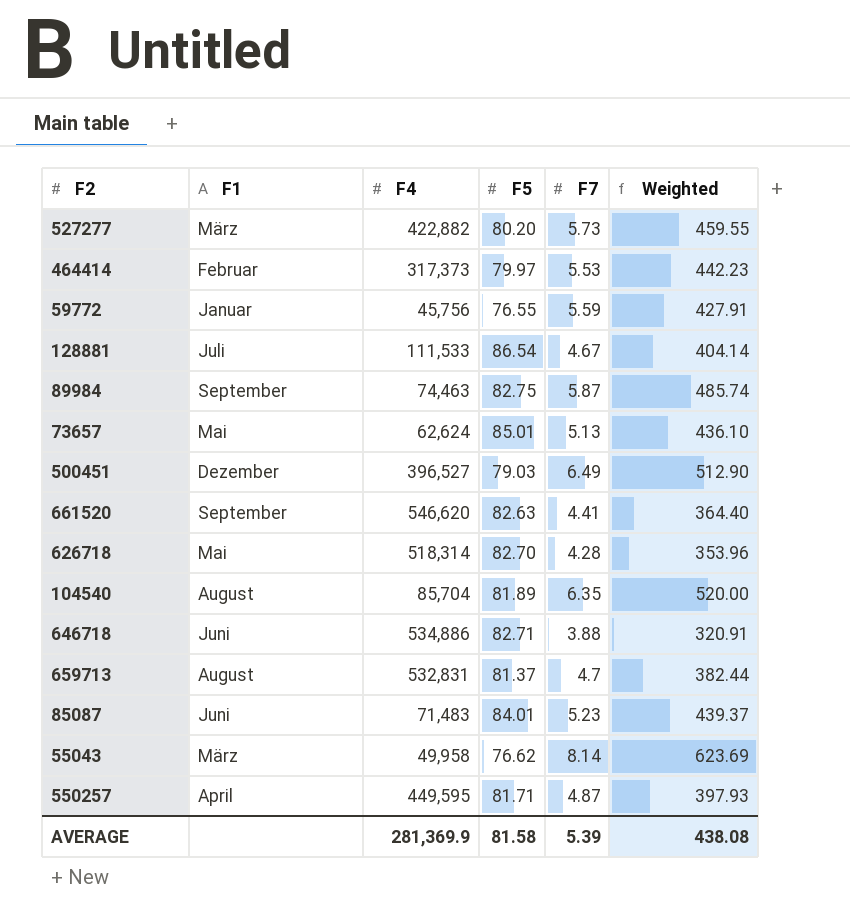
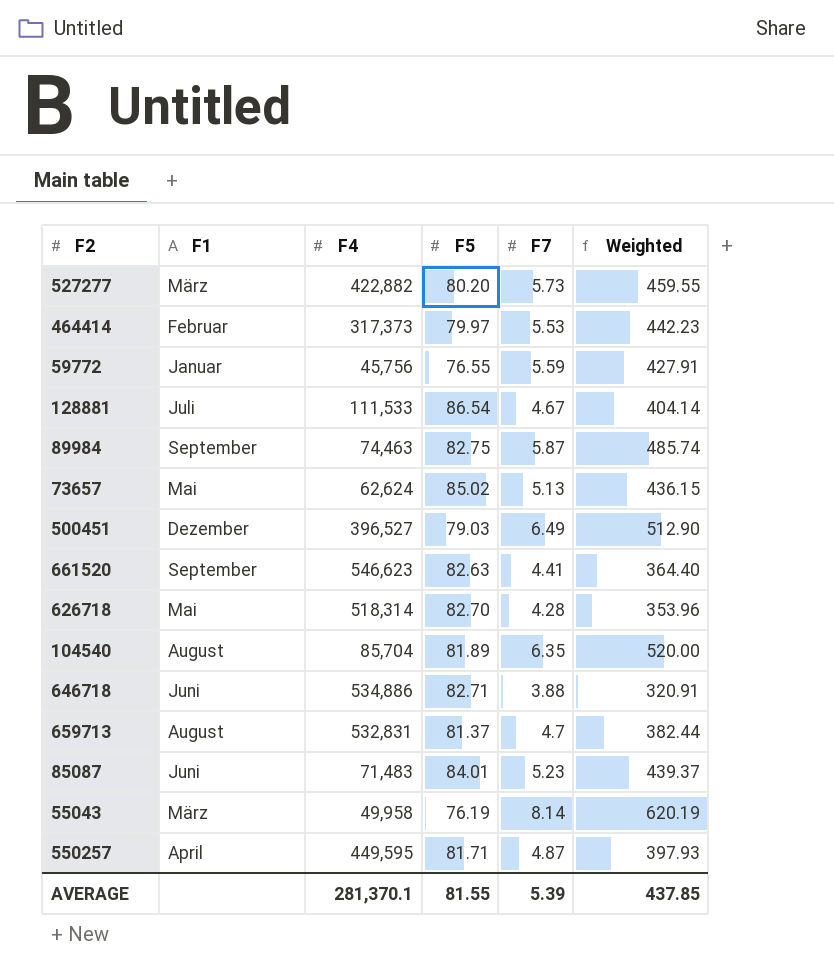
73657 | F5: 85.01 -> 85.02
73657 | Weighted: 436.10 -> 436.15
661520 | F4: 546,620 -> 546,623
55043 | F5: 76.62 -> 76.19
55043 | Weighted: 623.69 -> 620.19
AVERAGE | F4: 281,369.9 -> 281,370.1
AVERAGE | F5: 81.58 -> 81.55
AVERAGE | Weighted: 438.08 -> 437.85

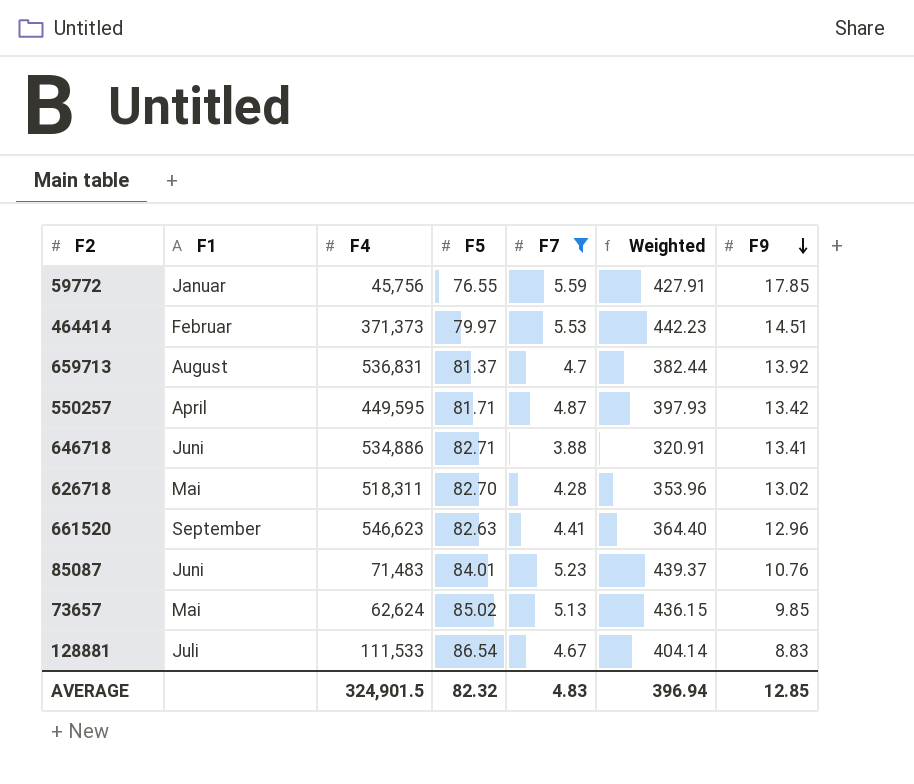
filter: none -> F7 <= 5.59
row order: none -> F9 descending
column F9 | position: none -> 7
464414 | F4: 317,373 -> 371,373
659713 | F4: 532,831 -> 536,831
626718 | F4: 518,314 -> 518,311
AVERAGE | F4: 281,370.1 -> 324,901.5
AVERAGE | F5: 81.55 -> 82.32
AVERAGE | F7: 5.39 -> 4.83
AVERAGE | Weighted: 437.85 -> 396.94

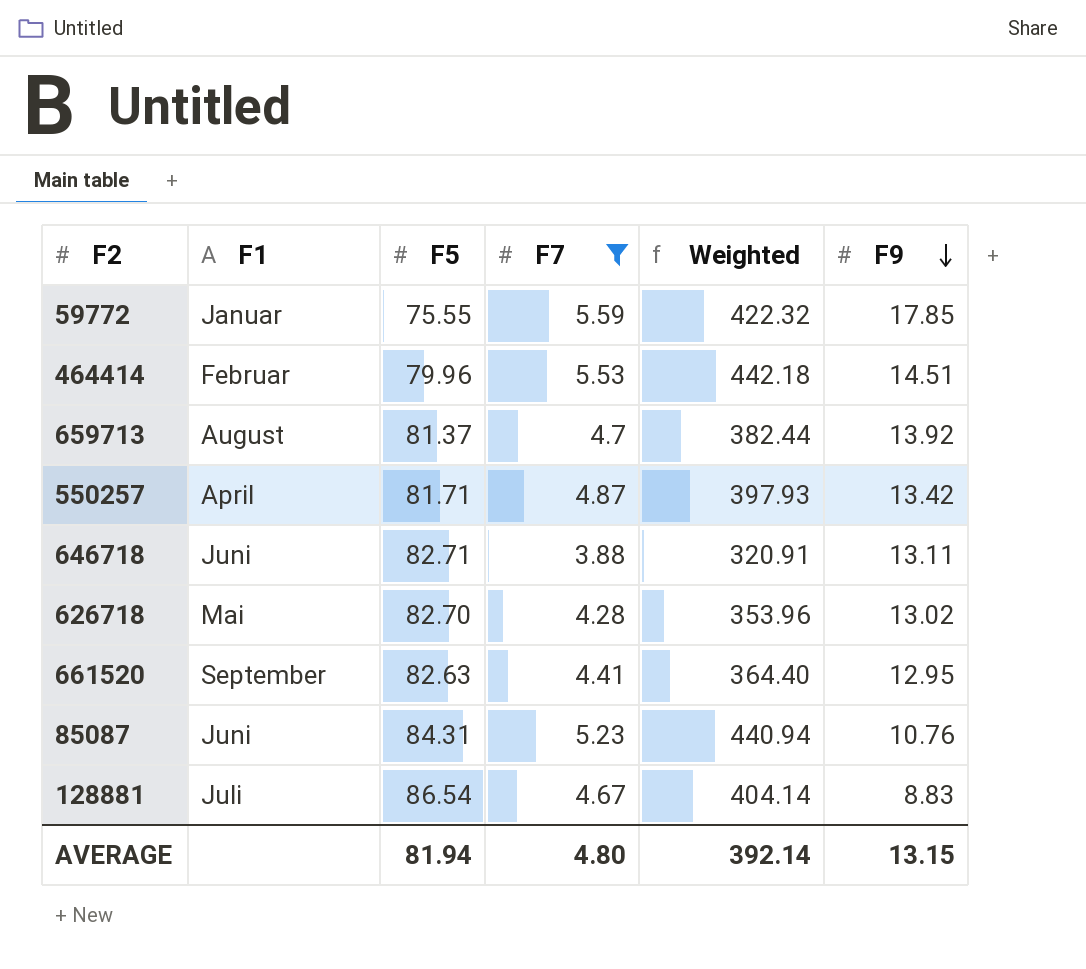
column F4 | position: 3 -> none
row 73657: Mai | 62,624 | 85.02 | 5.13 | 436.15 | 9.85 -> none
59772 | F5: 76.55 -> 75.55
59772 | Weighted: 427.91 -> 422.32
464414 | F5: 79.97 -> 79.96
464414 | Weighted: 442.23 -> 442.18
646718 | F9: 13.41 -> 13.11
661520 | F9: 12.96 -> 12.95
85087 | F5: 84.01 -> 84.31
85087 | Weighted: 439.37 -> 440.94
AVERAGE | F5: 82.32 -> 81.94
AVERAGE | F7: 4.83 -> 4.80
AVERAGE | Weighted: 396.94 -> 392.14
AVERAGE | F9: 12.85 -> 13.15

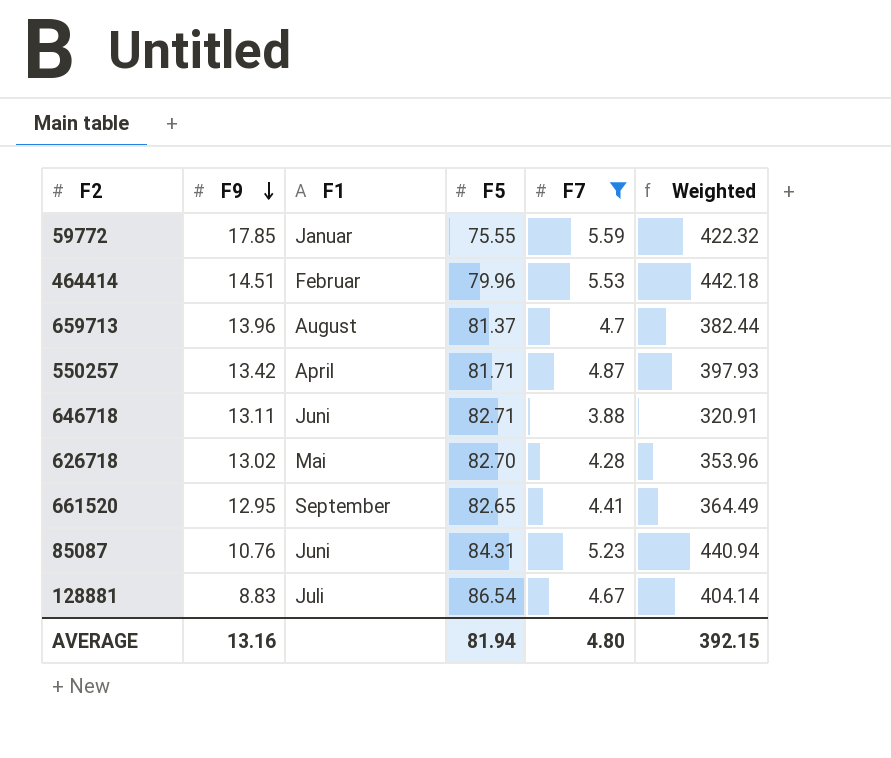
column F9 | position: 6 -> 2
659713 | F9: 13.92 -> 13.96
661520 | F5: 82.63 -> 82.65
661520 | Weighted: 364.40 -> 364.49
AVERAGE | F9: 13.15 -> 13.16
AVERAGE | Weighted: 392.14 -> 392.15

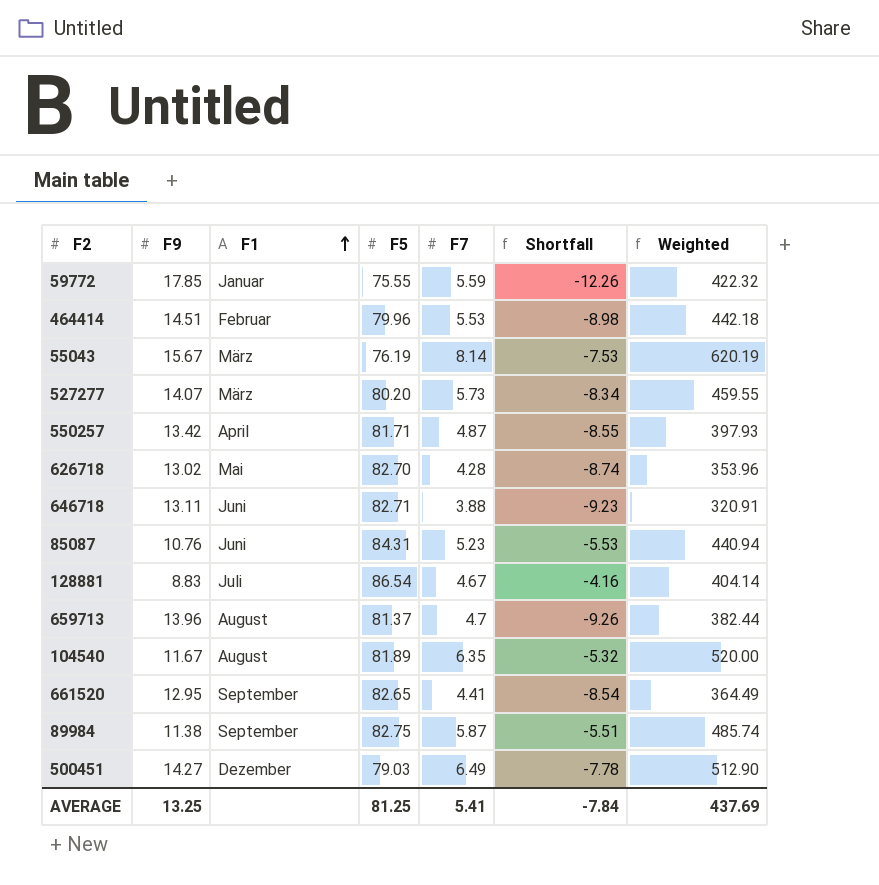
filter: F7 <= 5.59 -> none
row order: F9 descending -> F1 ascending
column Shortfall | formula: none -> [F7] - [F9]
AVERAGE | F9: 13.16 -> 13.25
AVERAGE | F5: 81.94 -> 81.25
AVERAGE | F7: 4.80 -> 5.41
AVERAGE | Weighted: 392.15 -> 437.69

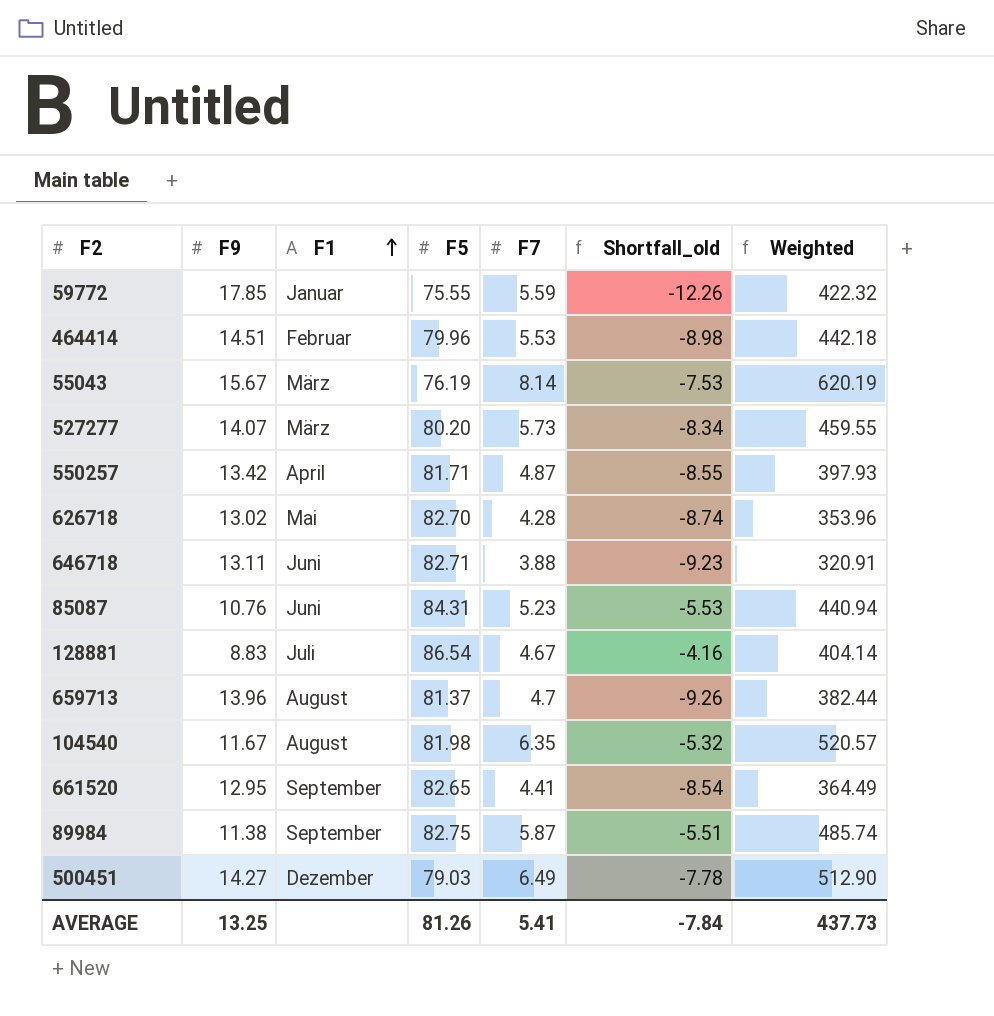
column name: Shortfall -> Shortfall_old
104540 | F5: 81.89 -> 81.98
104540 | Weighted: 520.00 -> 520.57
AVERAGE | F5: 81.25 -> 81.26
AVERAGE | Weighted: 437.69 -> 437.73

